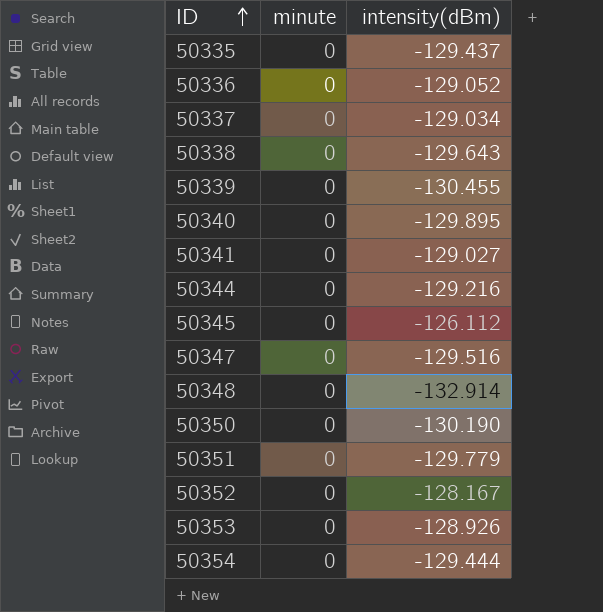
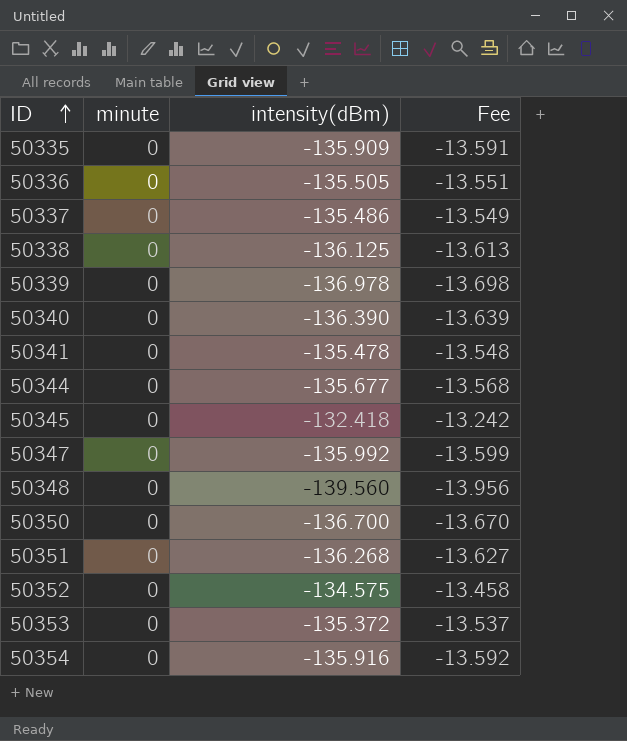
column Fee | formula: none -> [intensity(dBm)] * 0.1
50335 | intensity(dBm): -129.437 -> -135.909
50336 | intensity(dBm): -129.052 -> -135.505
50337 | intensity(dBm): -129.034 -> -135.486
50338 | intensity(dBm): -129.643 -> -136.125
50339 | intensity(dBm): -130.455 -> -136.978
50340 | intensity(dBm): -129.895 -> -136.390
50341 | intensity(dBm): -129.027 -> -135.478
50344 | intensity(dBm): -129.216 -> -135.677
50345 | intensity(dBm): -126.112 -> -132.418
50347 | intensity(dBm): -129.516 -> -135.992
50348 | intensity(dBm): -132.914 -> -139.560
50350 | intensity(dBm): -130.190 -> -136.700
50351 | intensity(dBm): -129.779 -> -136.268
50352 | intensity(dBm): -128.167 -> -134.575
50353 | intensity(dBm): -128.926 -> -135.372
50354 | intensity(dBm): -129.444 -> -135.916

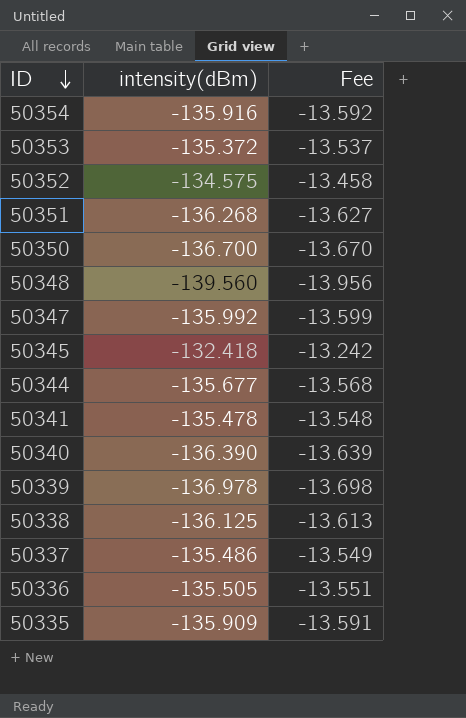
row order: ID ascending -> ID descending
column minute | position: 2 -> none

